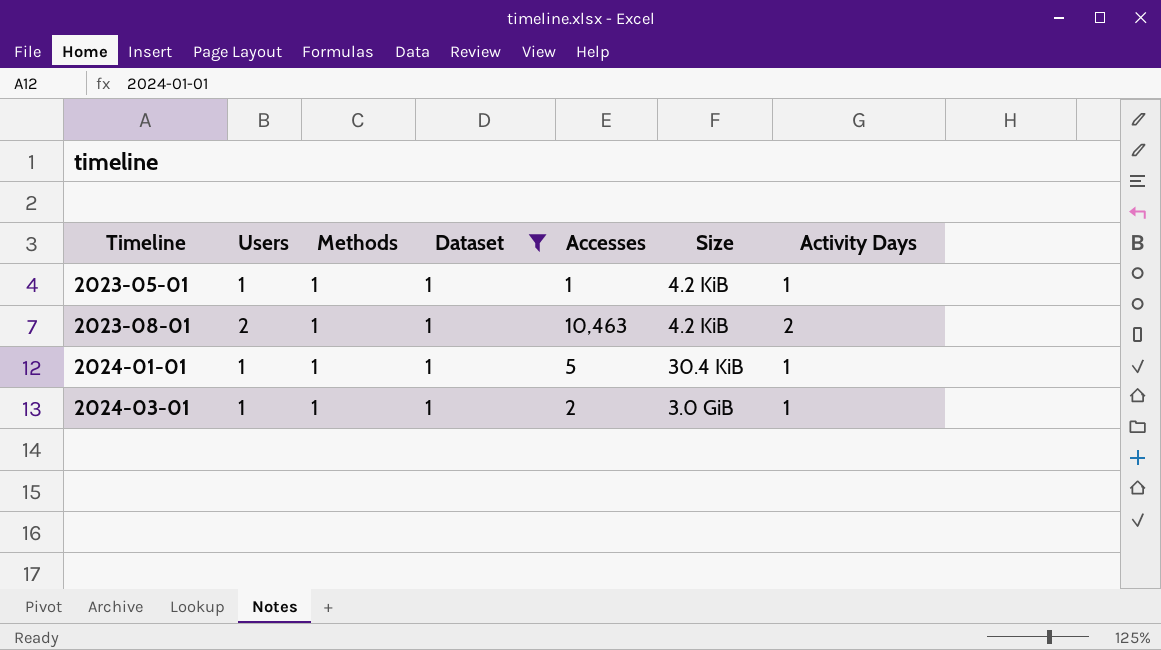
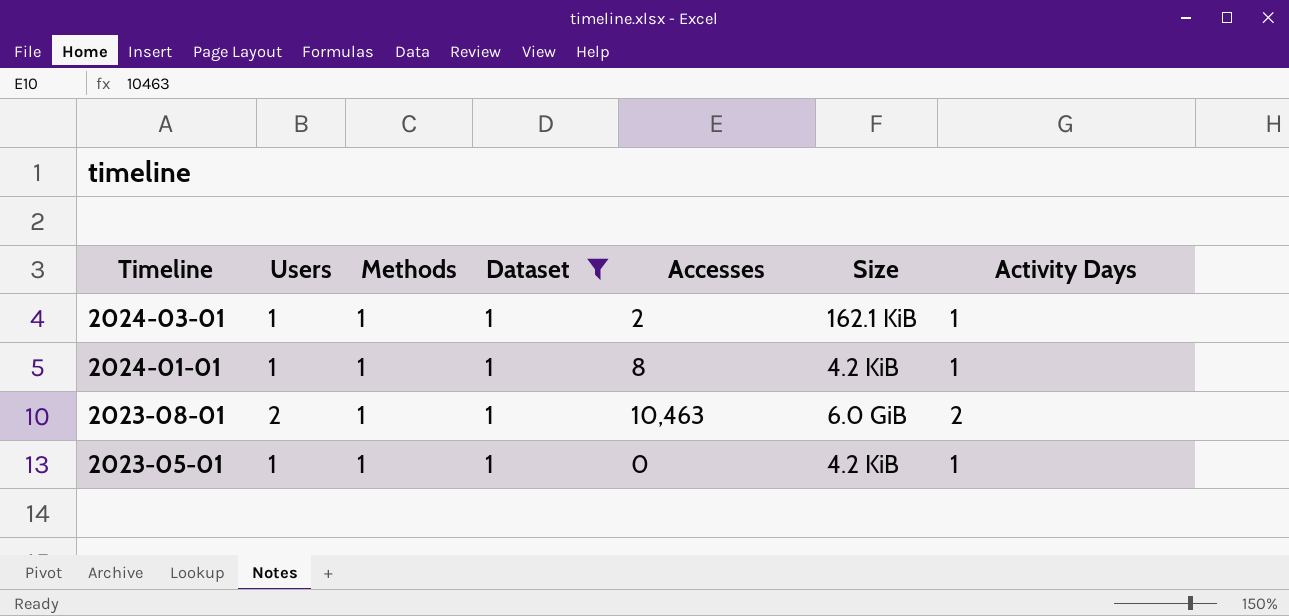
row order: Timeline ascending -> Timeline descending
2024-03-01 | Size: 3.0 GiB -> 162.1 KiB
2024-01-01 | Accesses: 5 -> 8
2024-01-01 | Size: 30.4 KiB -> 4.2 KiB
2023-08-01 | Size: 4.2 KiB -> 6.0 GiB
2023-05-01 | Accesses: 1 -> 0

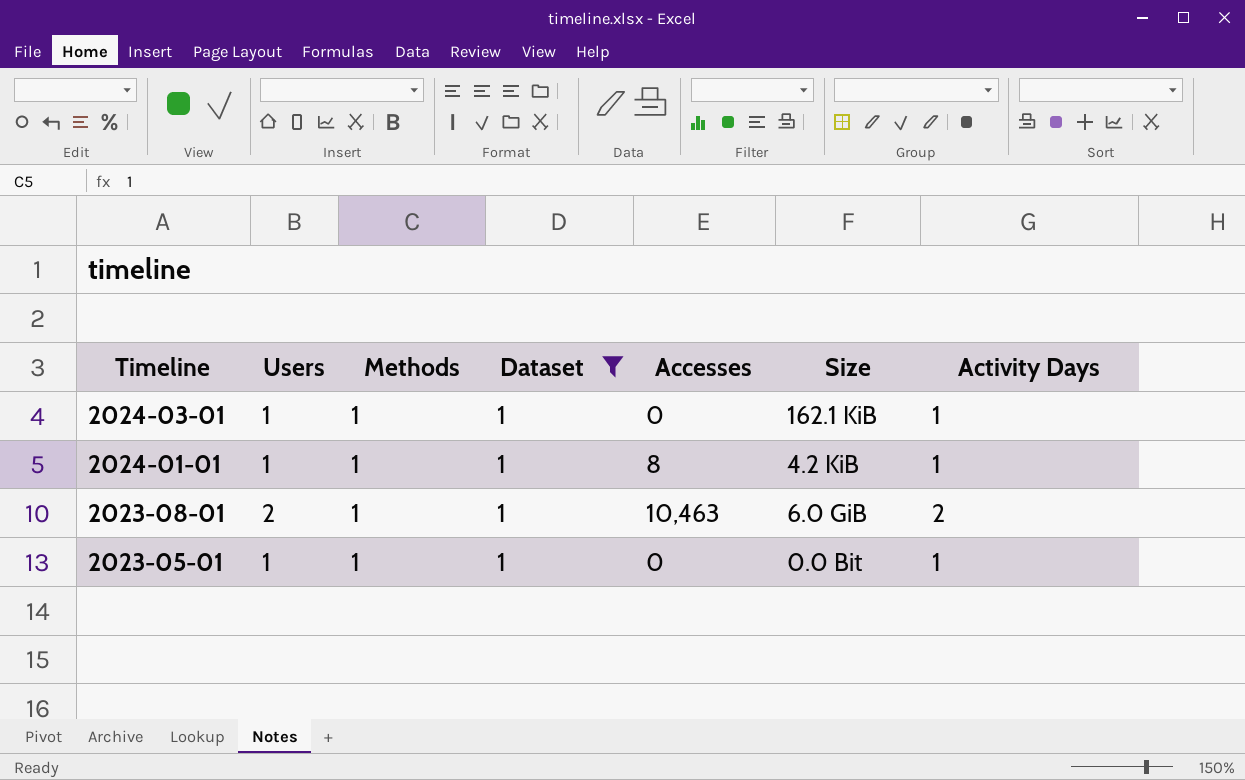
2024-03-01 | Accesses: 2 -> 0
2023-05-01 | Size: 4.2 KiB -> 0.0 Bit

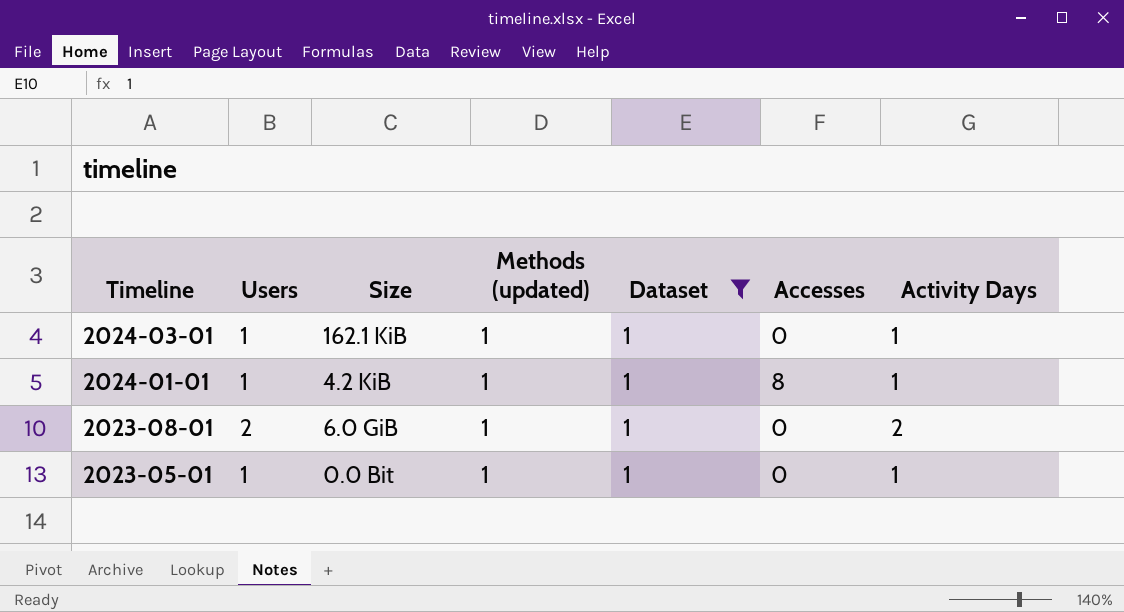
column Size | position: 6 -> 3
column name: Methods -> Methods (updated)
2023-08-01 | Accesses: 10,463 -> 0

